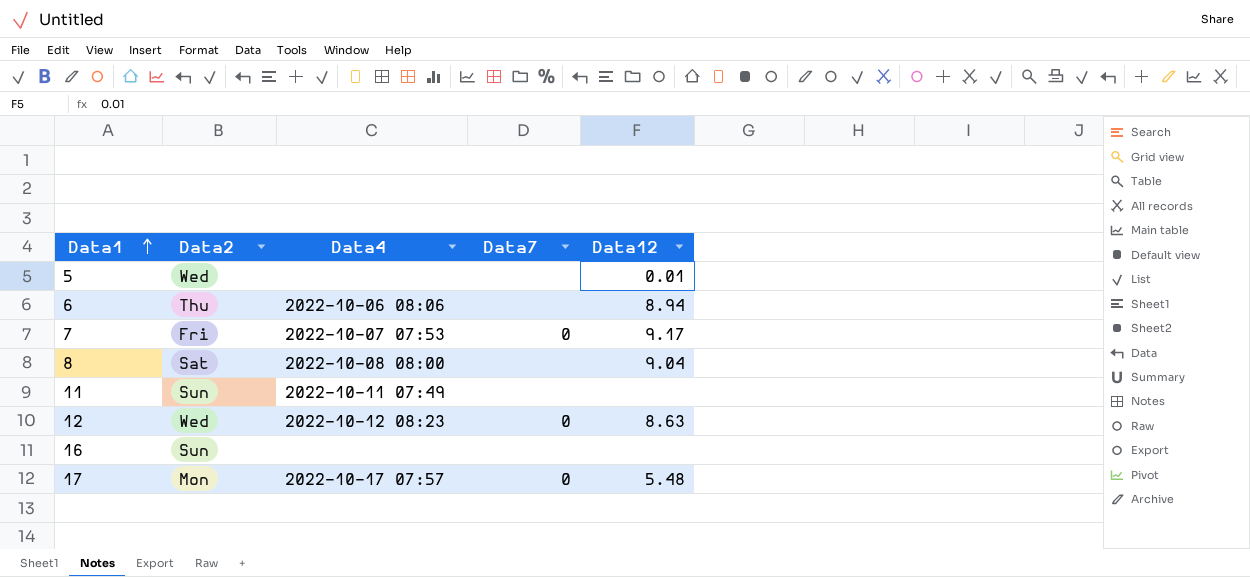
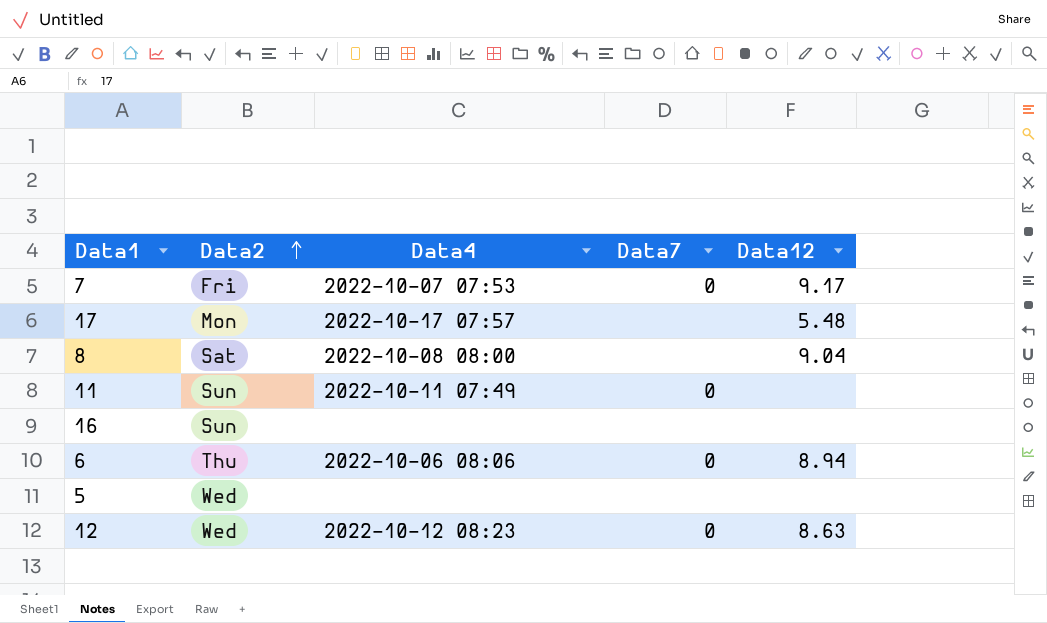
row order: Data1 ascending -> Data2 ascending
17 | Data7: 0 -> none
11 | Data7: none -> 0
6 | Data7: none -> 0
5 | Data12: 0.01 -> none

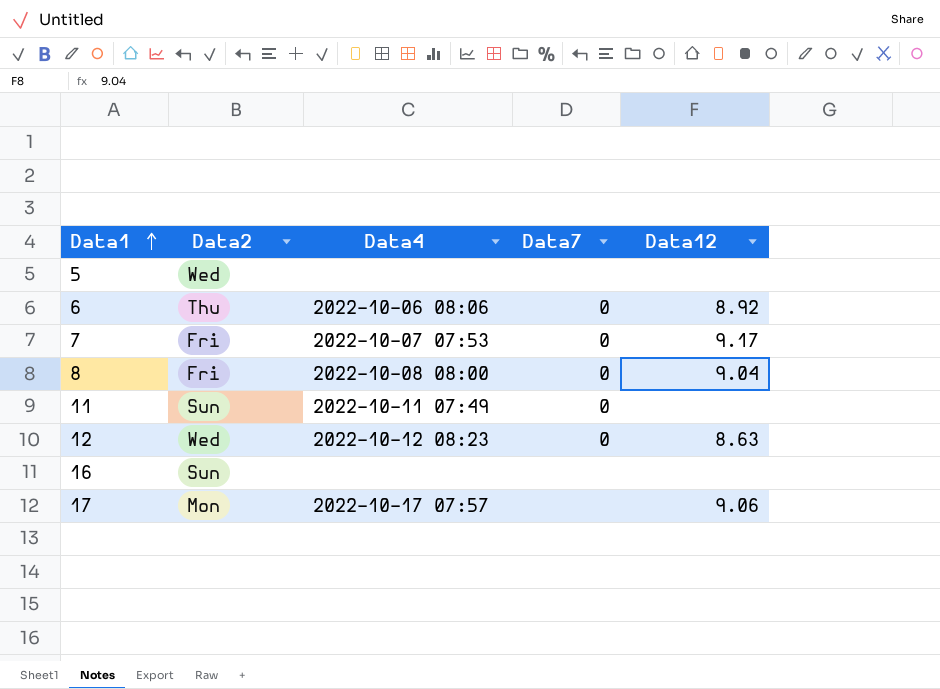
row order: Data2 ascending -> Data1 ascending
6 | Data12: 8.94 -> 8.92
8 | Data2: Sat -> Fri
8 | Data7: none -> 0
17 | Data12: 5.48 -> 9.06

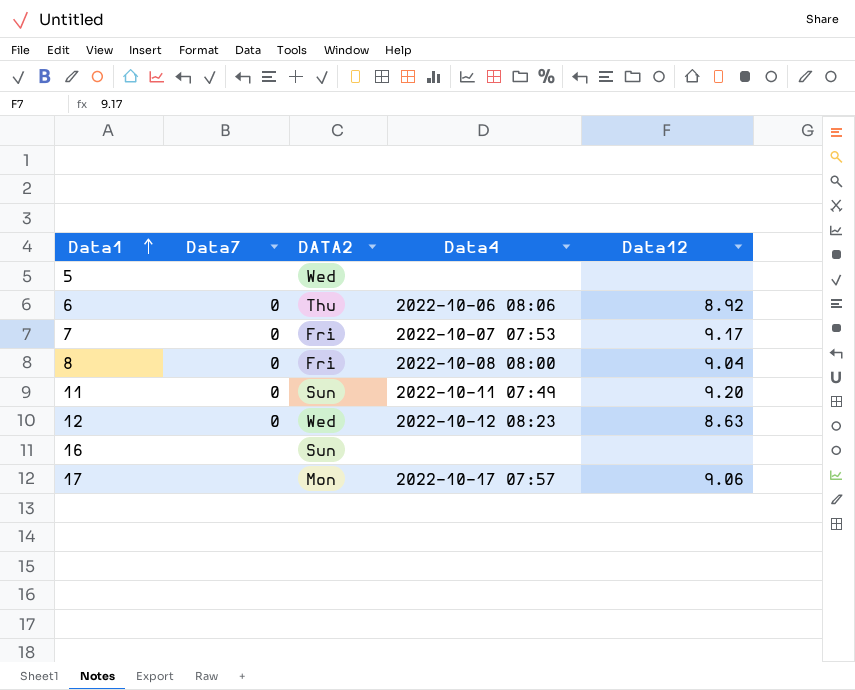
column Data7 | position: 4 -> 2
column name: Data2 -> DATA2
11 | Data12: none -> 9.20

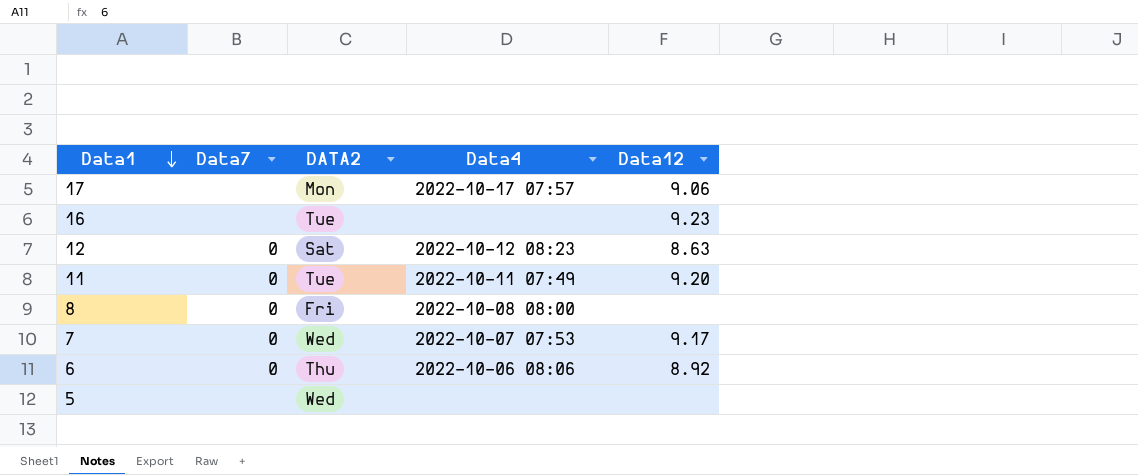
row order: Data1 ascending -> Data1 descending
16 | DATA2: Sun -> Tue
16 | Data12: none -> 9.23
12 | DATA2: Wed -> Sat
11 | DATA2: Sun -> Tue
8 | Data12: 9.04 -> none
7 | DATA2: Fri -> Wed

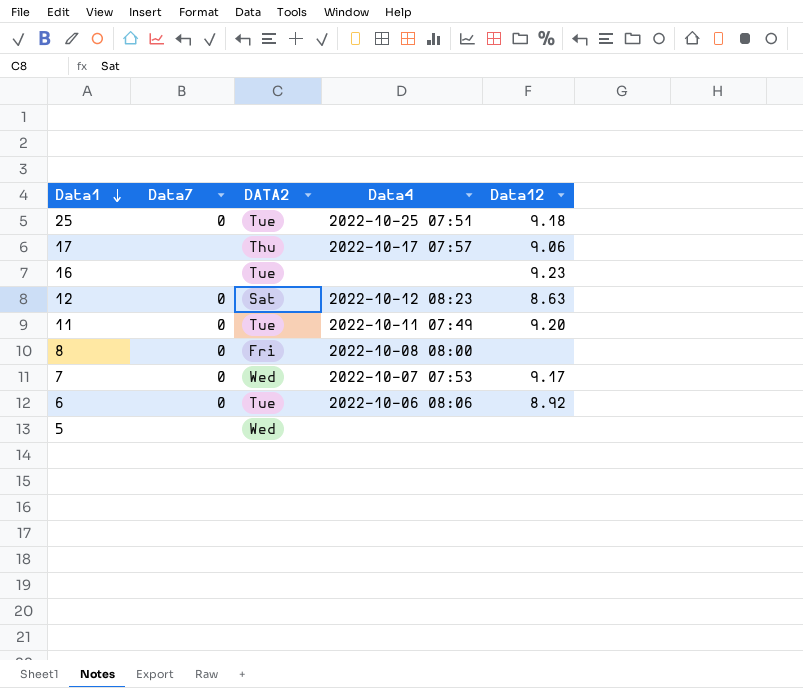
row 25: none -> 0 | Tue | 2022-10-25 07:51 | 9.18
17 | DATA2: Mon -> Thu
6 | DATA2: Thu -> Tue

